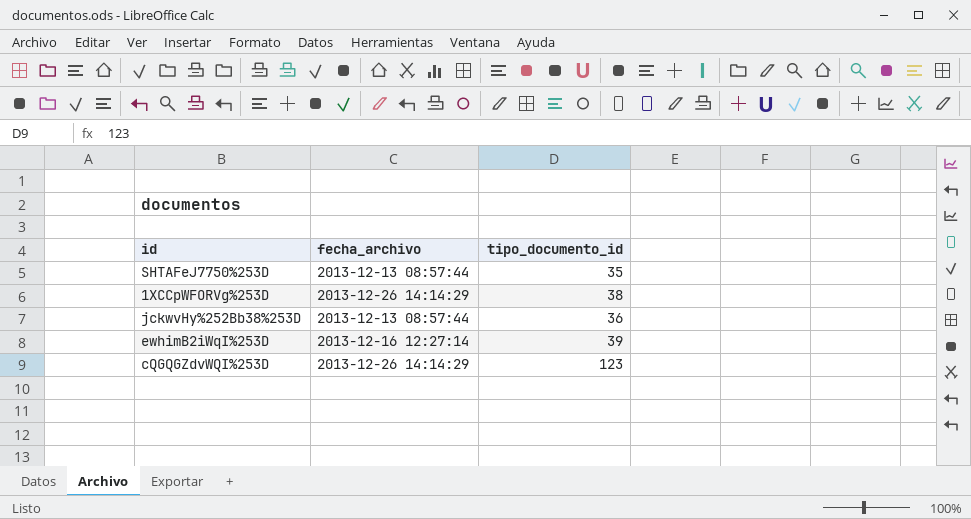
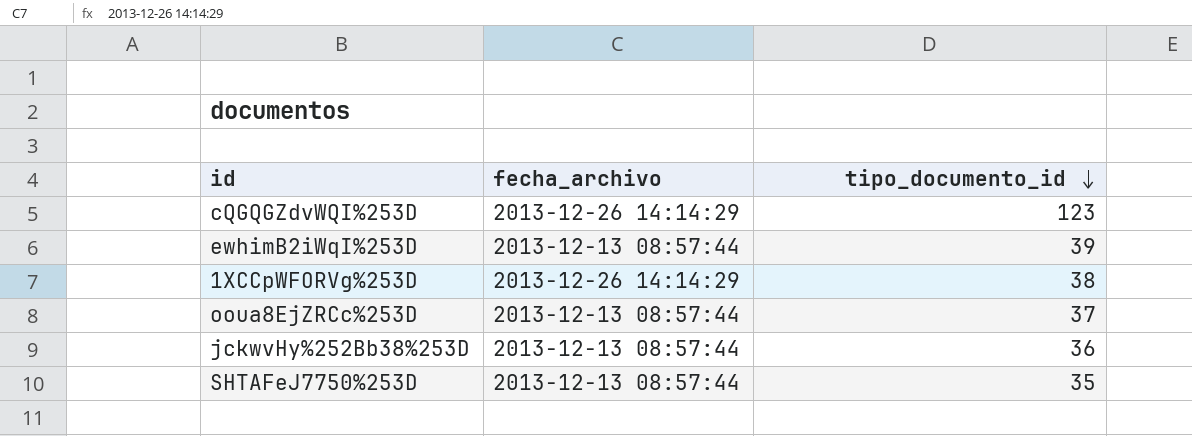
row order: none -> tipo_documento_id descending
ewhimB2iWqI%253D | fecha_archivo: 2013-12-16 12:27:14 -> 2013-12-13 08:57:44
row ooua8EjZRCc%253D: none -> 2013-12-13 08:57:44 | 37

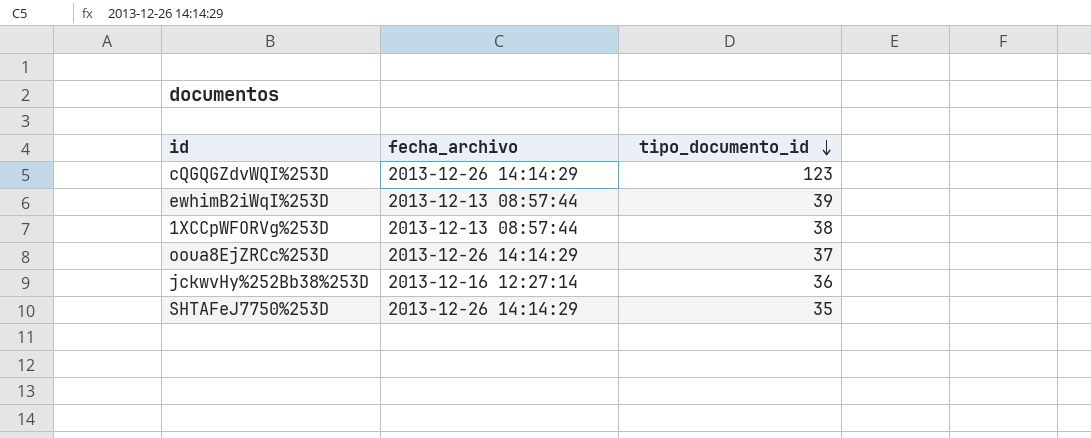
1XCCpWFORVg%253D | fecha_archivo: 2013-12-26 14:14:29 -> 2013-12-13 08:57:44
ooua8EjZRCc%253D | fecha_archivo: 2013-12-13 08:57:44 -> 2013-12-26 14:14:29
jckwvHy%252Bb38%253D | fecha_archivo: 2013-12-13 08:57:44 -> 2013-12-16 12:27:14
SHTAFeJ7750%253D | fecha_archivo: 2013-12-13 08:57:44 -> 2013-12-26 14:14:29

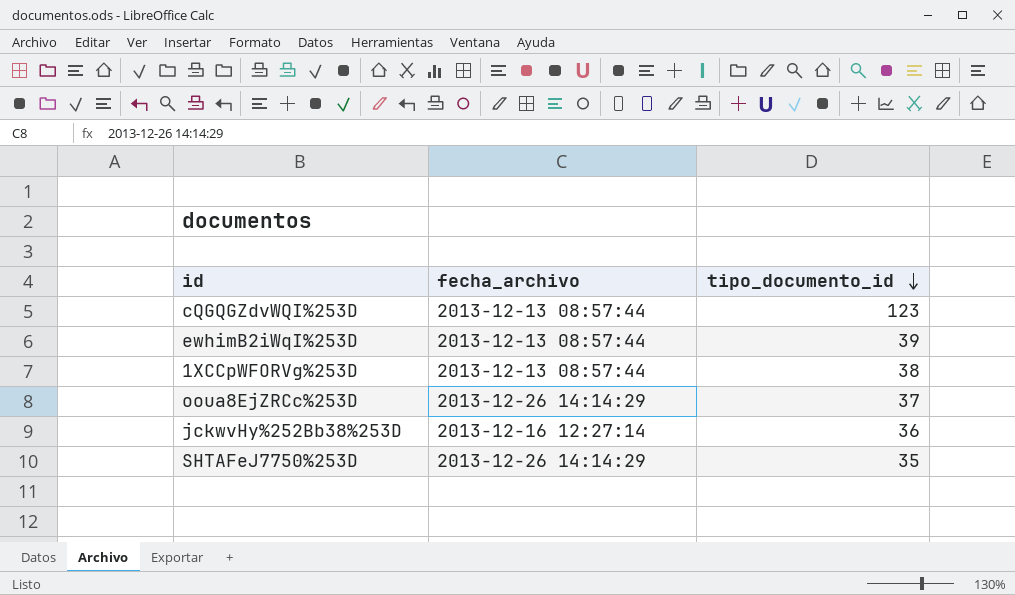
cQGQGZdvWQI%253D | fecha_archivo: 2013-12-26 14:14:29 -> 2013-12-13 08:57:44

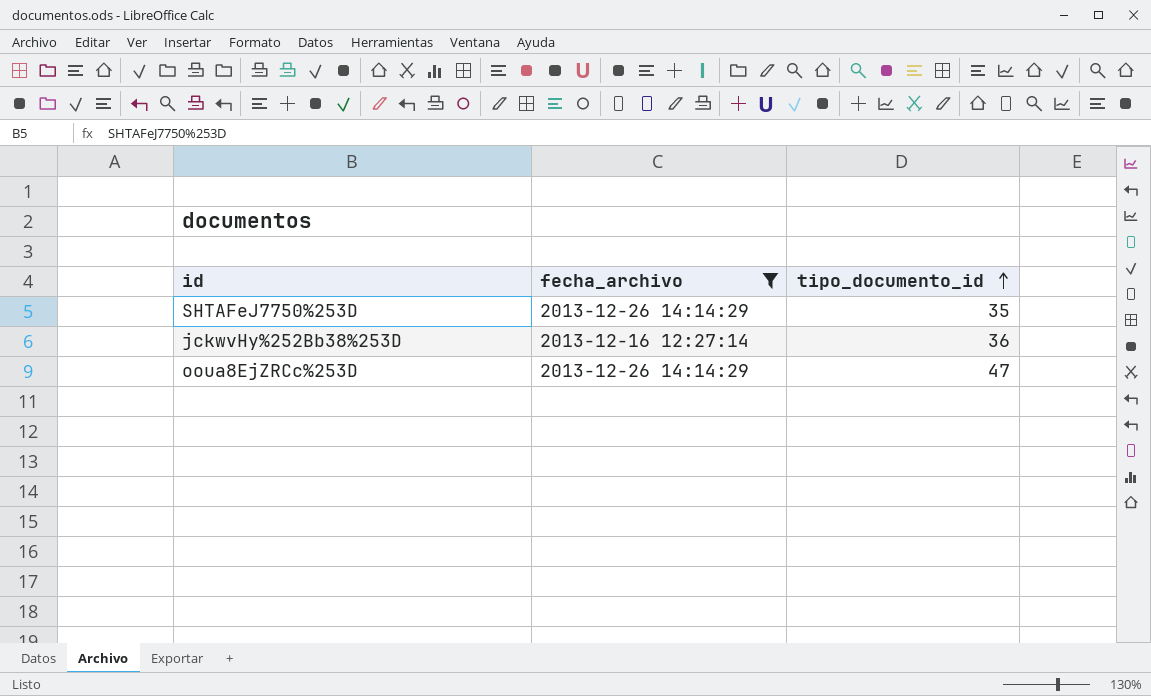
filter: none -> fecha_archivo != 2013-12-13 08:57:44
row order: tipo_documento_id descending -> tipo_documento_id ascending
ooua8EjZRCc%253D | tipo_documento_id: 37 -> 47

